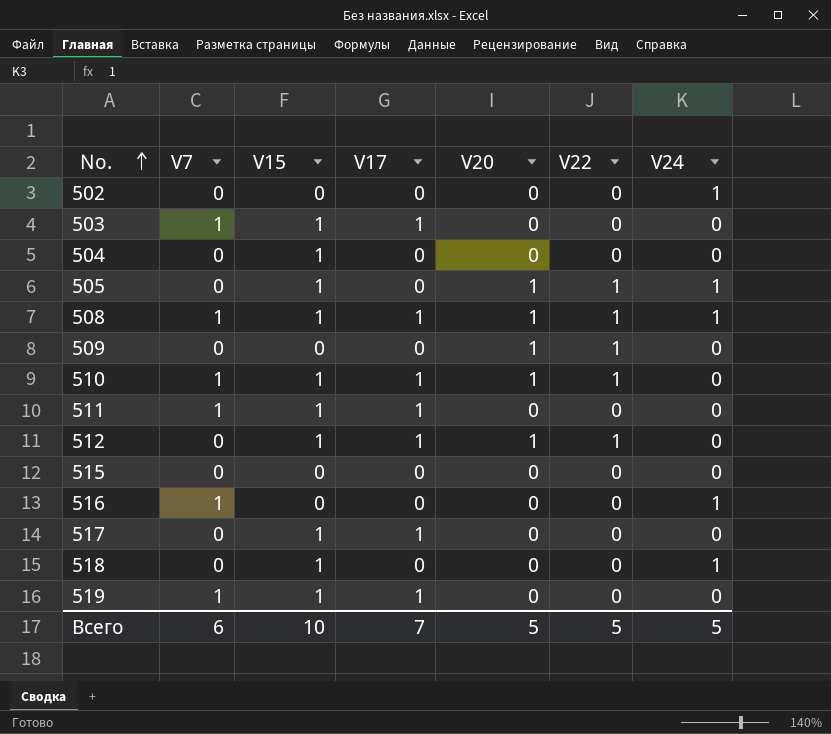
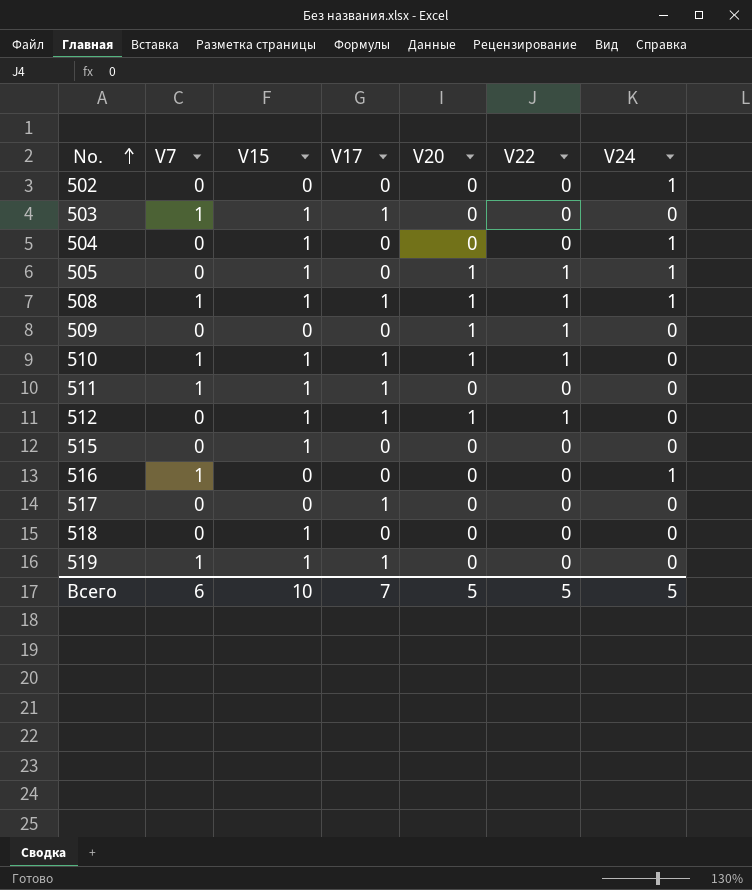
504 | V24: 0 -> 1
515 | V15: 0 -> 1
517 | V15: 1 -> 0
518 | V24: 1 -> 0

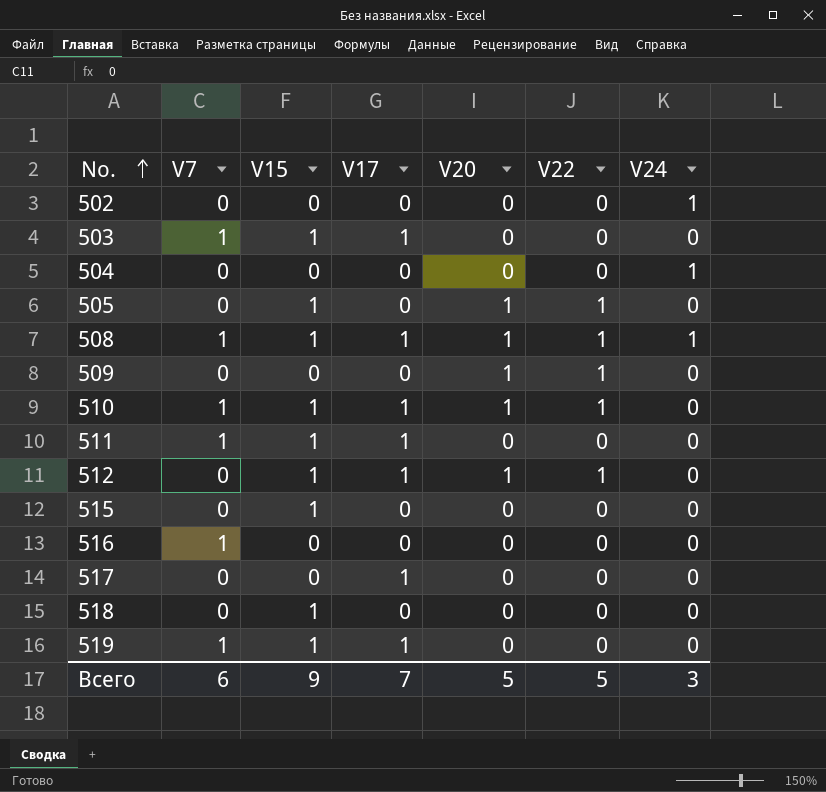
504 | V15: 1 -> 0
505 | V24: 1 -> 0
516 | V24: 1 -> 0
Всего | V15: 10 -> 9
Всего | V24: 5 -> 3

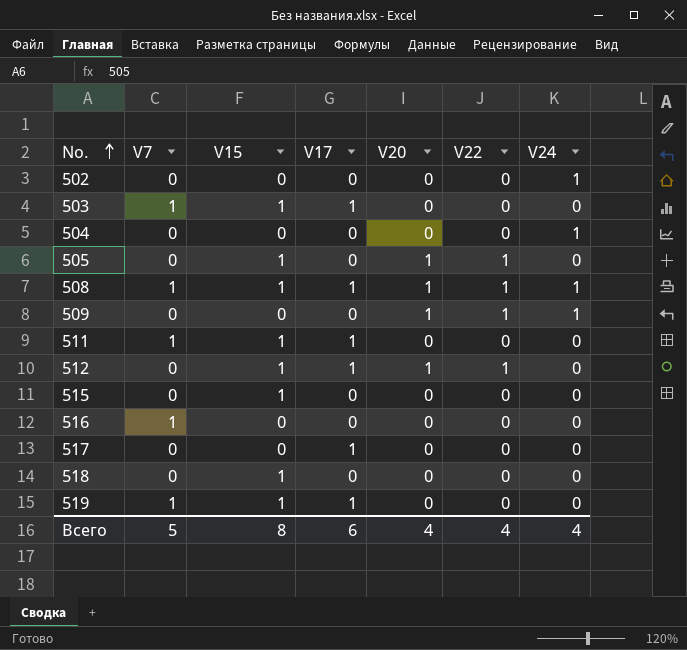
row 510: 1 | 1 | 1 | 1 | 1 | 0 -> none
509 | V24: 0 -> 1
Всего | V7: 6 -> 5
Всего | V15: 9 -> 8
Всего | V17: 7 -> 6
Всего | V20: 5 -> 4
Всего | V22: 5 -> 4
Всего | V24: 3 -> 4

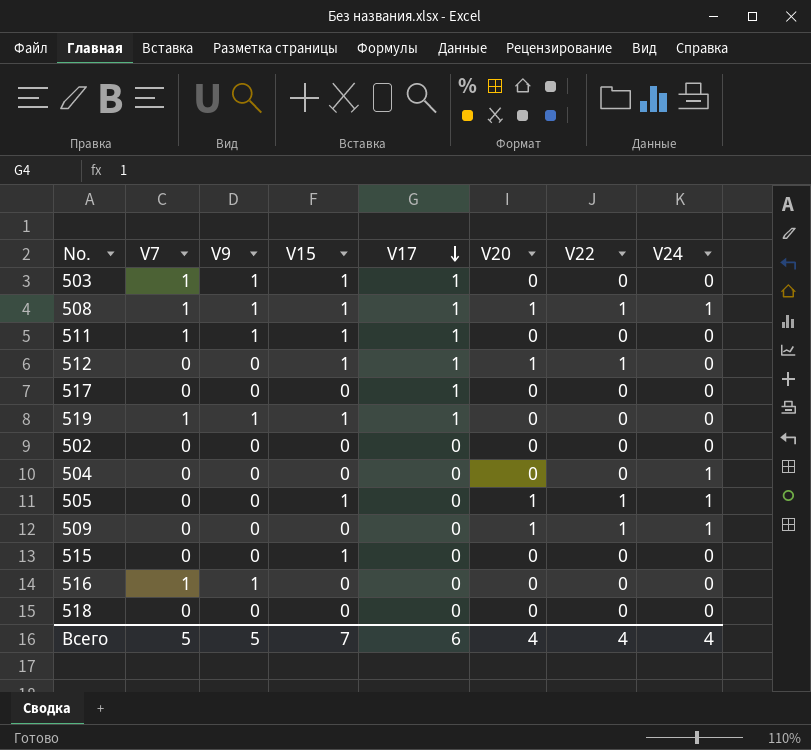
row order: No. ascending -> V17 descending
column V9 | position: none -> 3
502 | V24: 1 -> 0
505 | V24: 0 -> 1
518 | V15: 1 -> 0
Всего | V15: 8 -> 7

